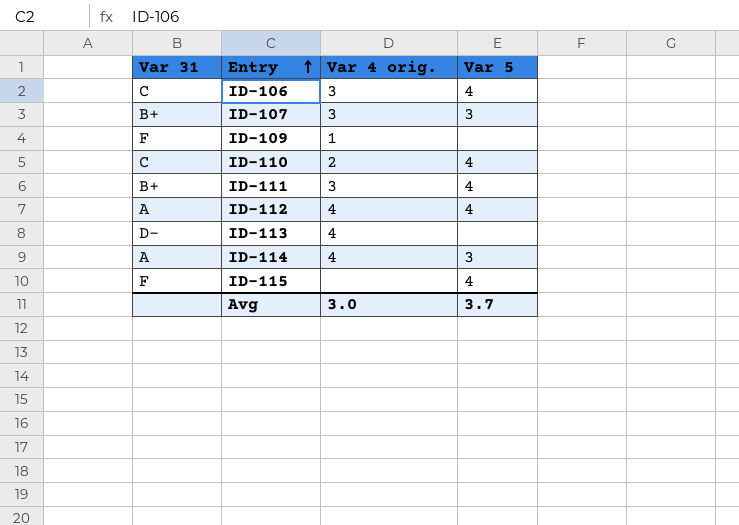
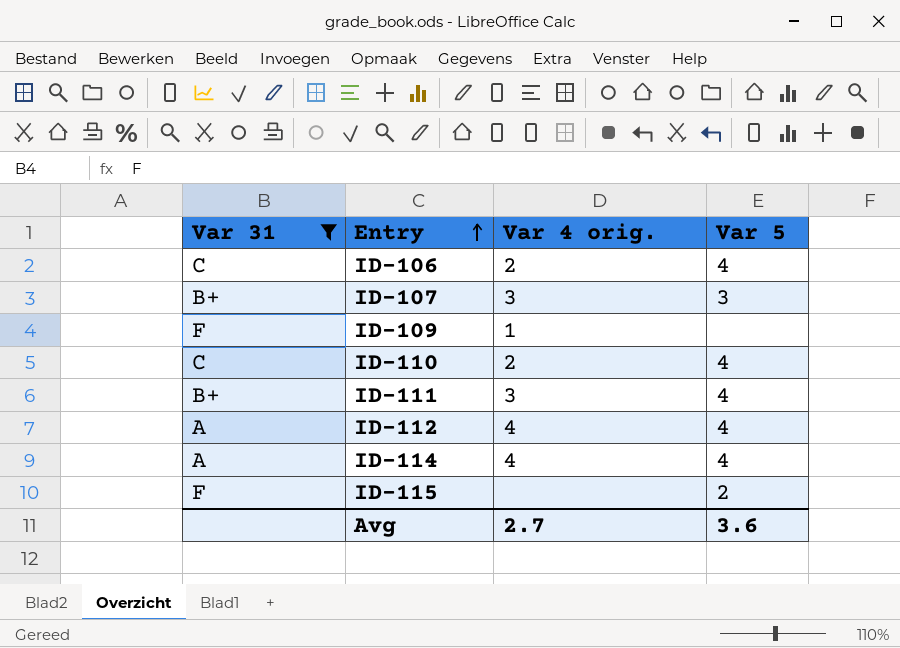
filter: none -> Var 31 != D-
ID-106 | Var 4 orig.: 3 -> 2
ID-114 | Var 5: 3 -> 4
ID-115 | Var 5: 4 -> 2
Avg | Var 4 orig.: 3.0 -> 2.7
Avg | Var 5: 3.7 -> 3.6

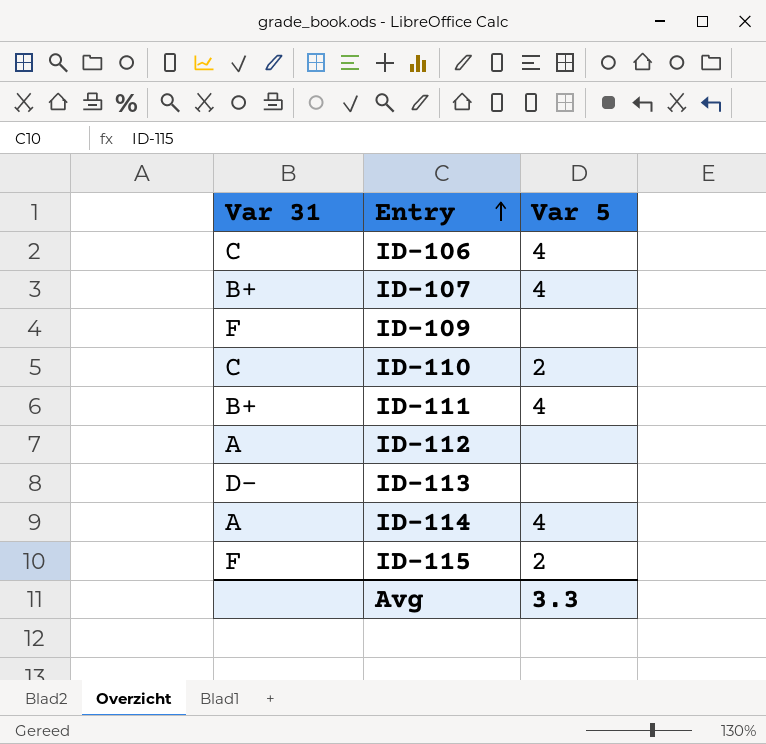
filter: Var 31 != D- -> none
column Var 4 orig. | position: 3 -> none
ID-107 | Var 5: 3 -> 4
ID-110 | Var 5: 4 -> 2
ID-112 | Var 5: 4 -> none
Avg | Var 5: 3.6 -> 3.3

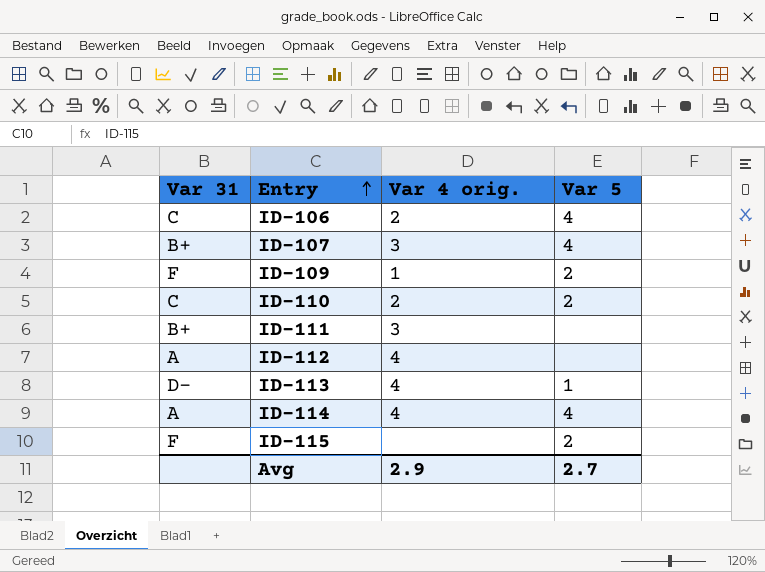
column Var 4 orig. | position: none -> 3
ID-109 | Var 5: none -> 2
ID-111 | Var 5: 4 -> none
ID-113 | Var 5: none -> 1
Avg | Var 5: 3.3 -> 2.7

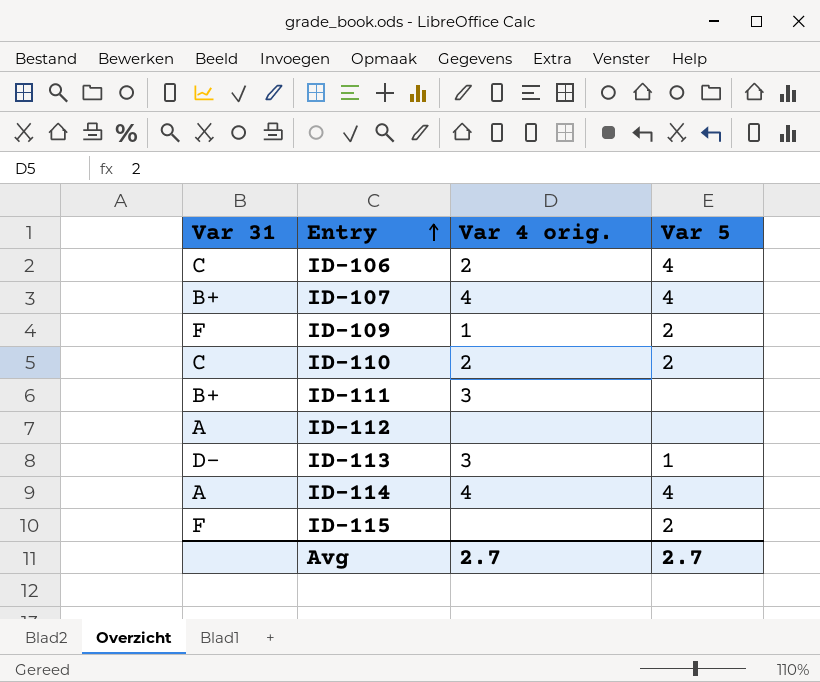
ID-107 | Var 4 orig.: 3 -> 4
ID-112 | Var 4 orig.: 4 -> none
ID-113 | Var 4 orig.: 4 -> 3
Avg | Var 4 orig.: 2.9 -> 2.7

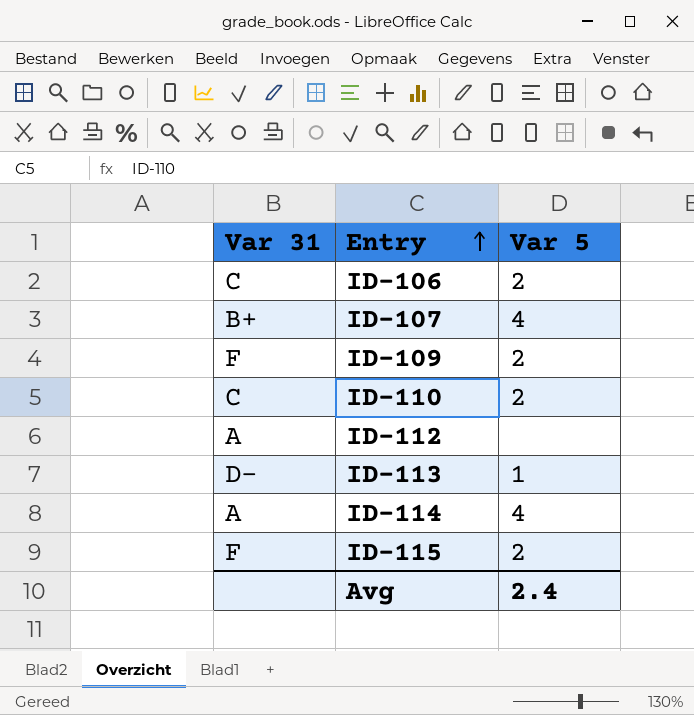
column Var 4 orig. | position: 3 -> none
row ID-111: B+ | 3 | none -> none
ID-106 | Var 5: 4 -> 2
Avg | Var 5: 2.7 -> 2.4

